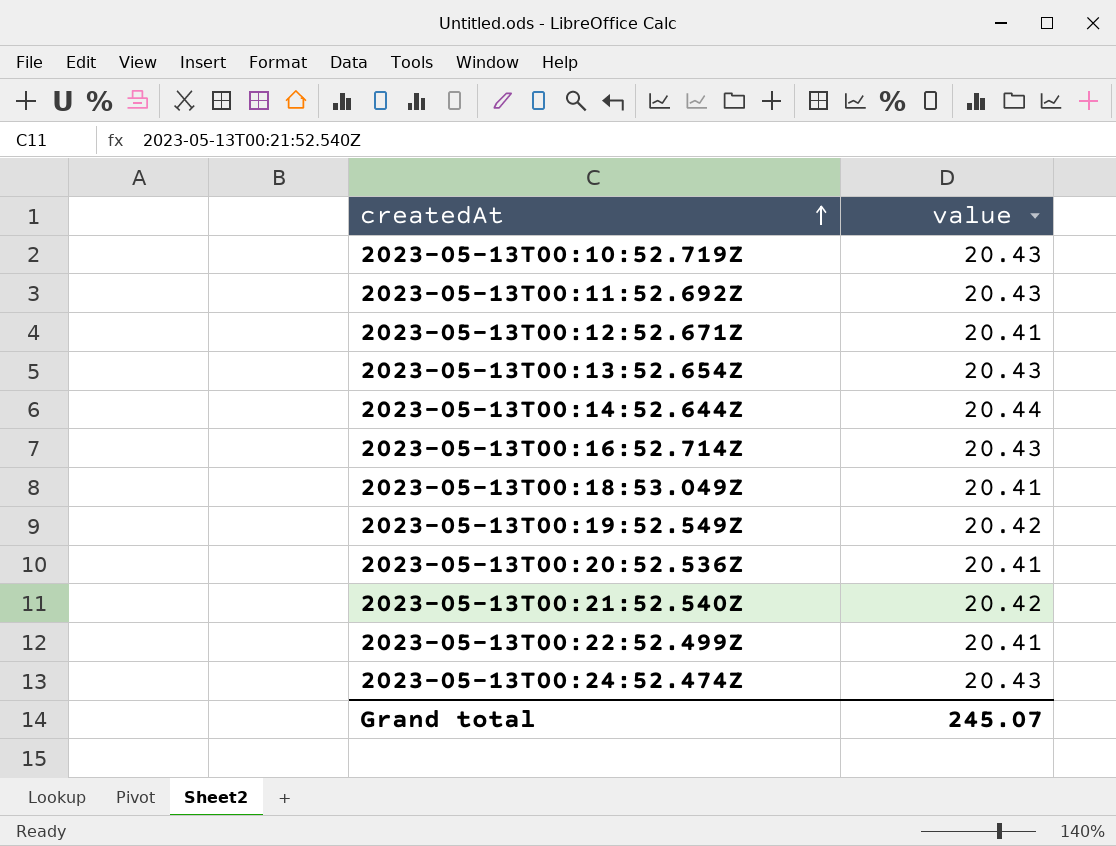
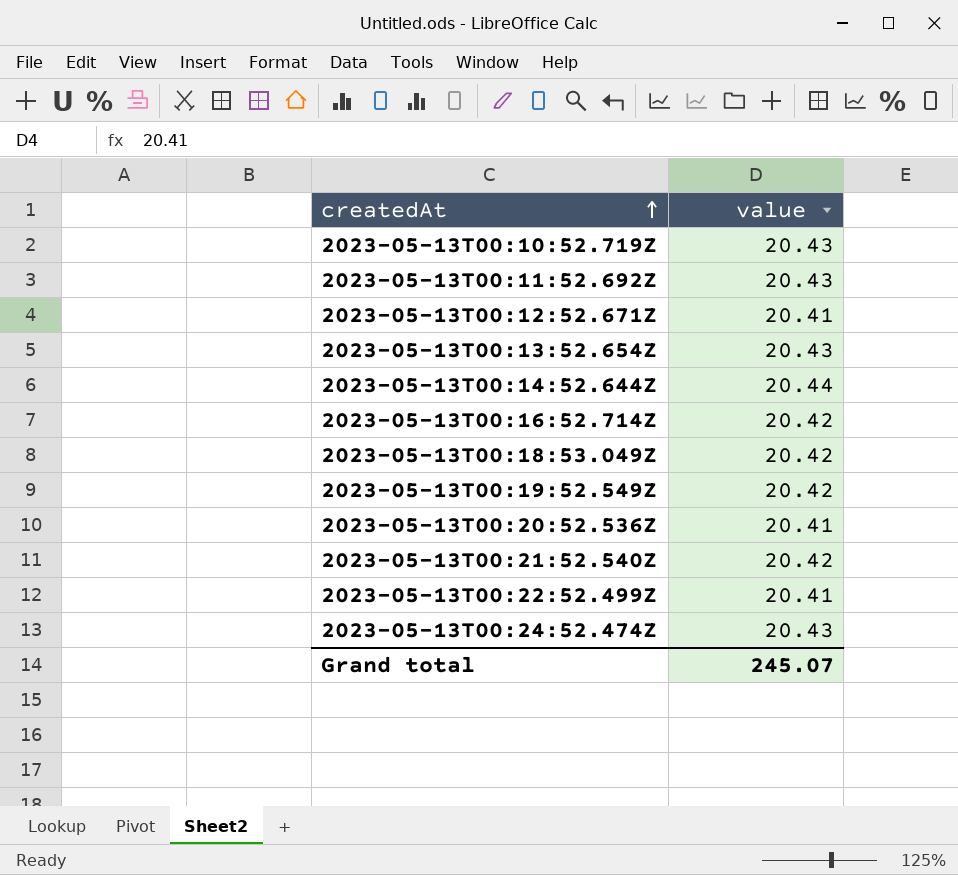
2023-05-13T00:16:52.714Z | value: 20.43 -> 20.42
2023-05-13T00:18:53.049Z | value: 20.41 -> 20.42

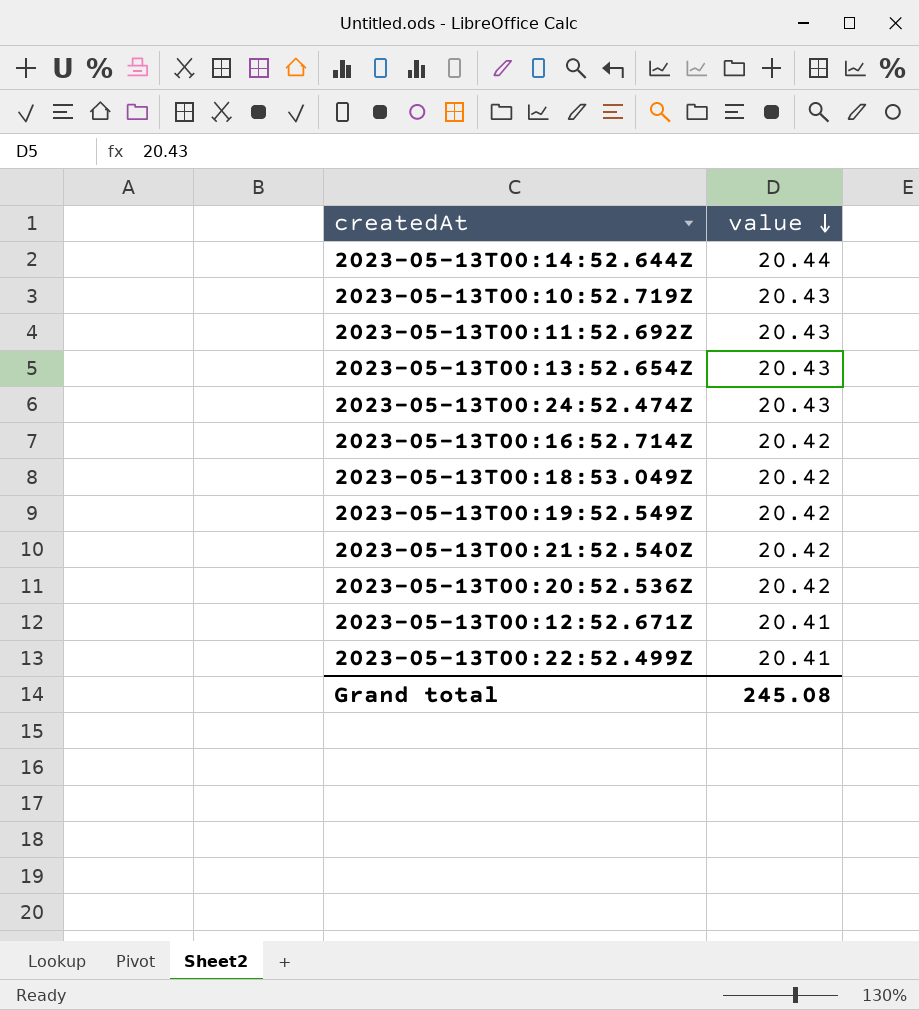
row order: createdAt ascending -> value descending
2023-05-13T00:20:52.536Z | value: 20.41 -> 20.42
Grand total | value: 245.07 -> 245.08

